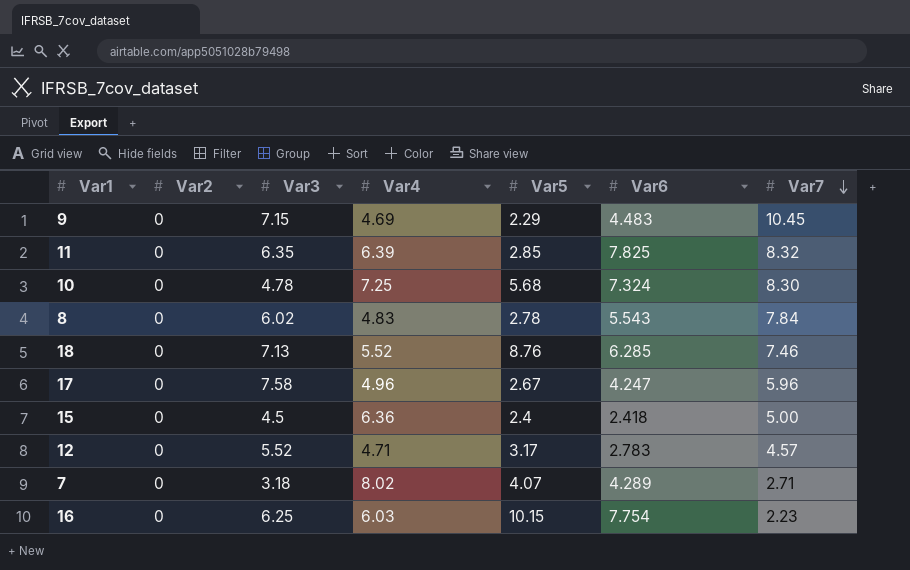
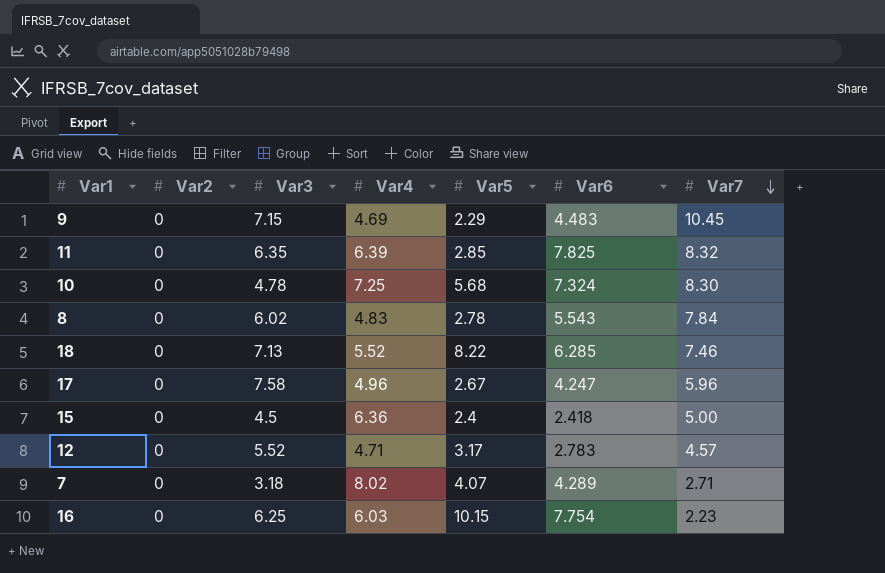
18 | Var5: 8.76 -> 8.22

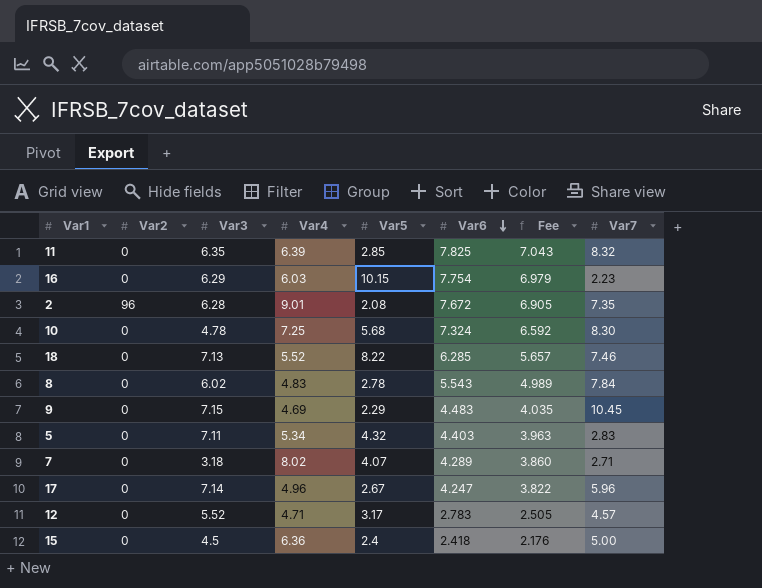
row order: Var7 descending -> Var6 descending
column Fee | formula: none -> [Var6] * 0.9
16 | Var3: 6.25 -> 6.29
row 2: none -> 96 | 6.28 | 9.01 | 2.08 | 7.672 | 6.905 | 7.35
row 5: none -> 0 | 7.11 | 5.34 | 4.32 | 4.403 | 3.963 | 2.83
17 | Var3: 7.58 -> 7.14

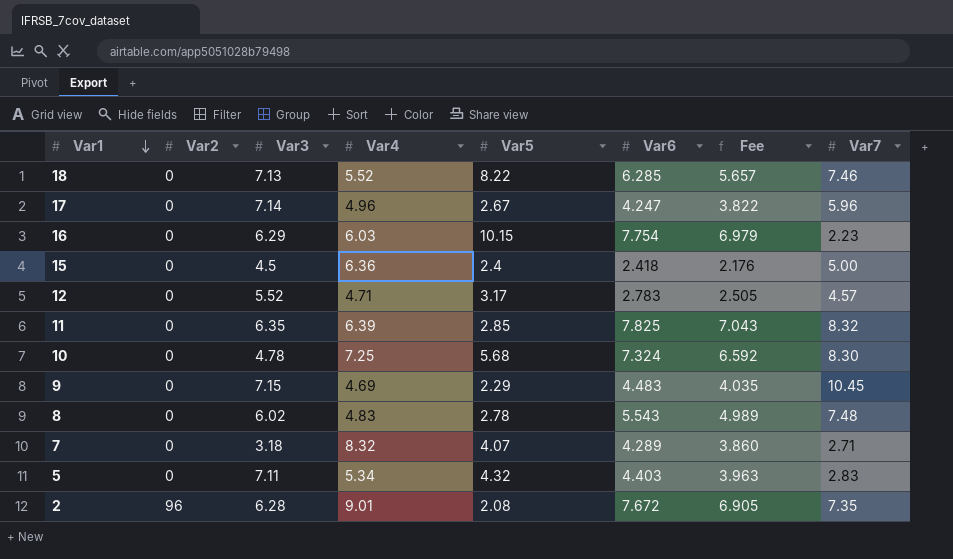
row order: Var6 descending -> Var1 descending
8 | Var7: 7.84 -> 7.48
7 | Var4: 8.02 -> 8.32

